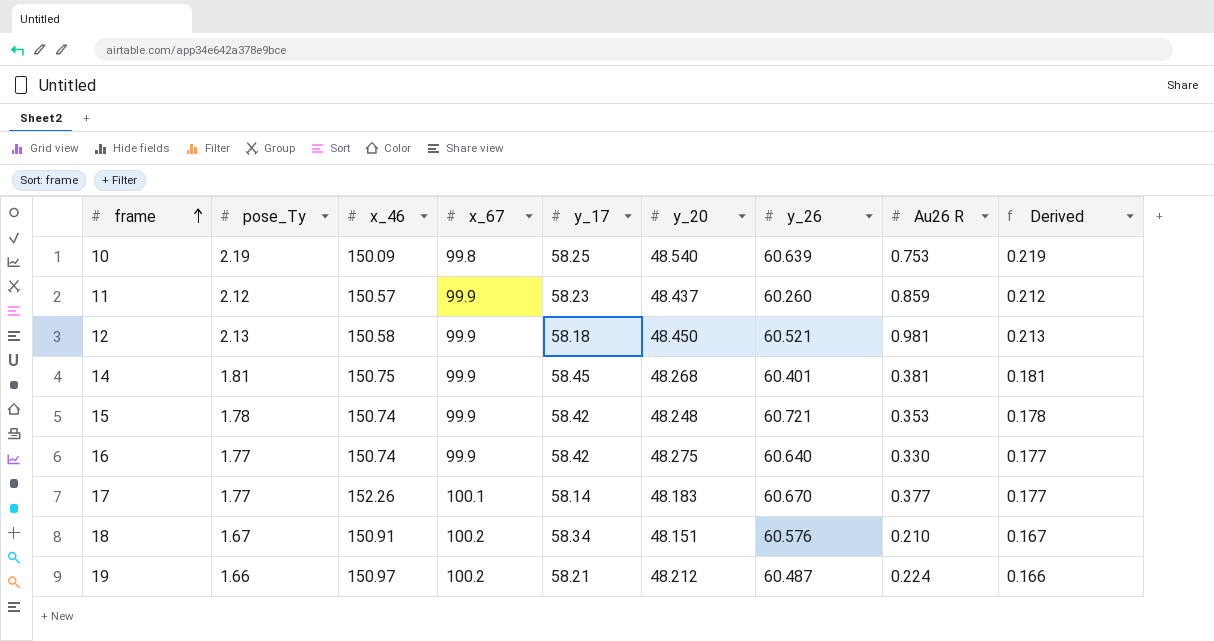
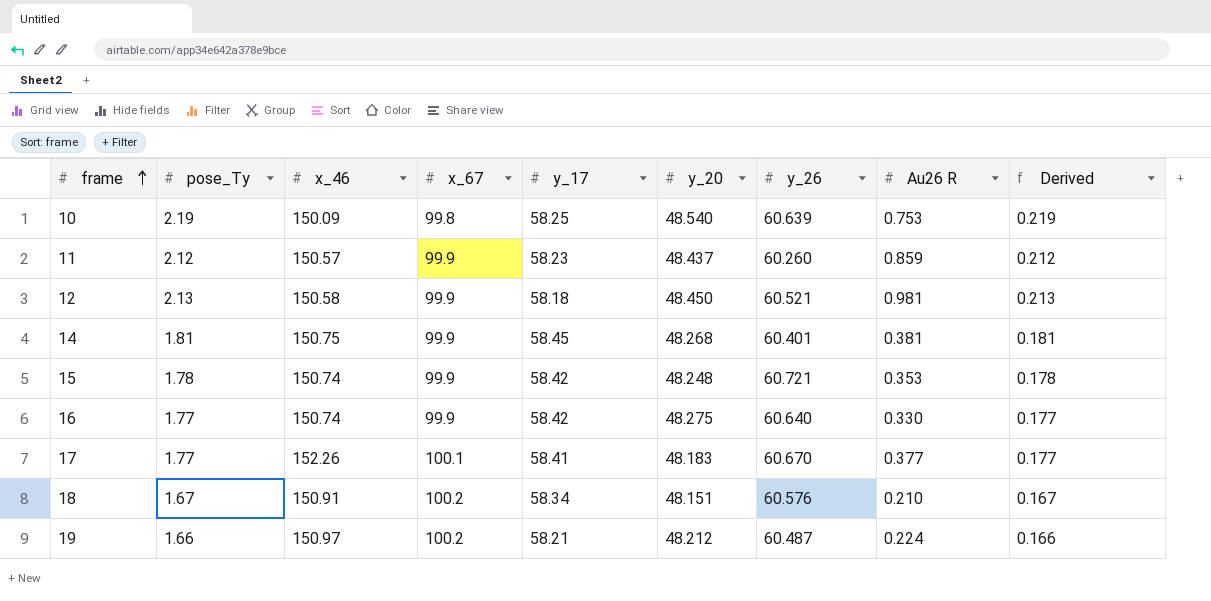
17 | y_17: 58.14 -> 58.41

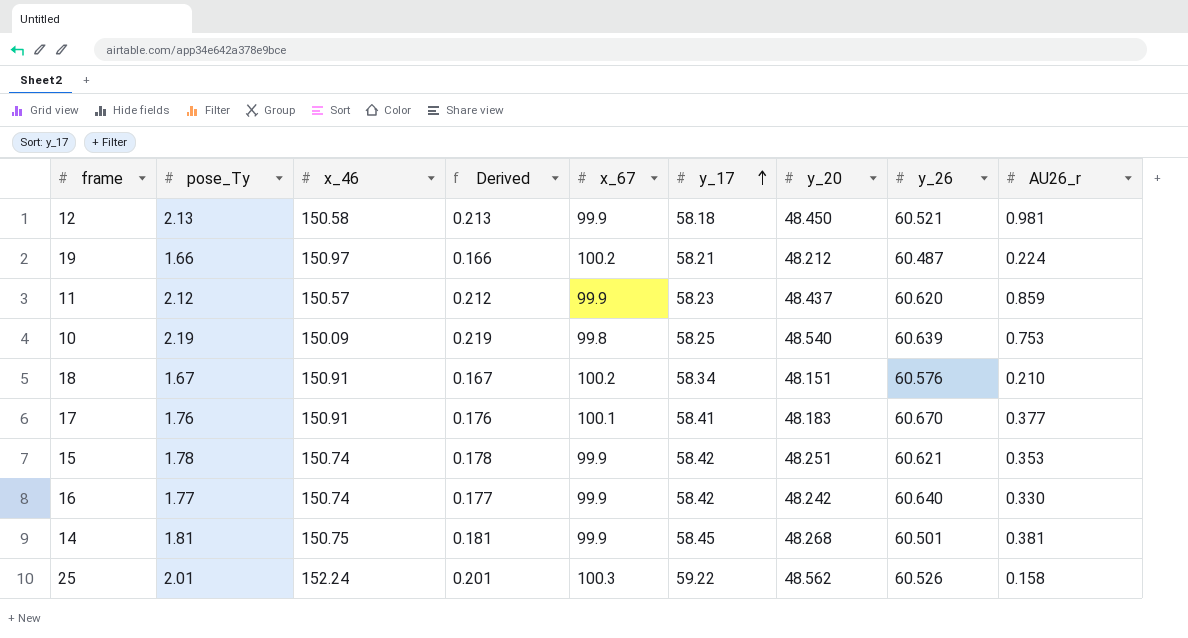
row order: frame ascending -> y_17 ascending
column Derived | position: 9 -> 4
column name: Au26 R -> AU26_r
11 | y_26: 60.260 -> 60.620
17 | pose_Ty: 1.77 -> 1.76
17 | x_46: 152.26 -> 150.91
17 | Derived: 0.177 -> 0.176
15 | y_20: 48.248 -> 48.251
15 | y_26: 60.721 -> 60.621
16 | y_20: 48.275 -> 48.242
14 | y_26: 60.401 -> 60.501
row 25: none -> 2.01 | 152.24 | 0.201 | 100.3 | 59.22 | 48.562 | 60.526 | 0.158

